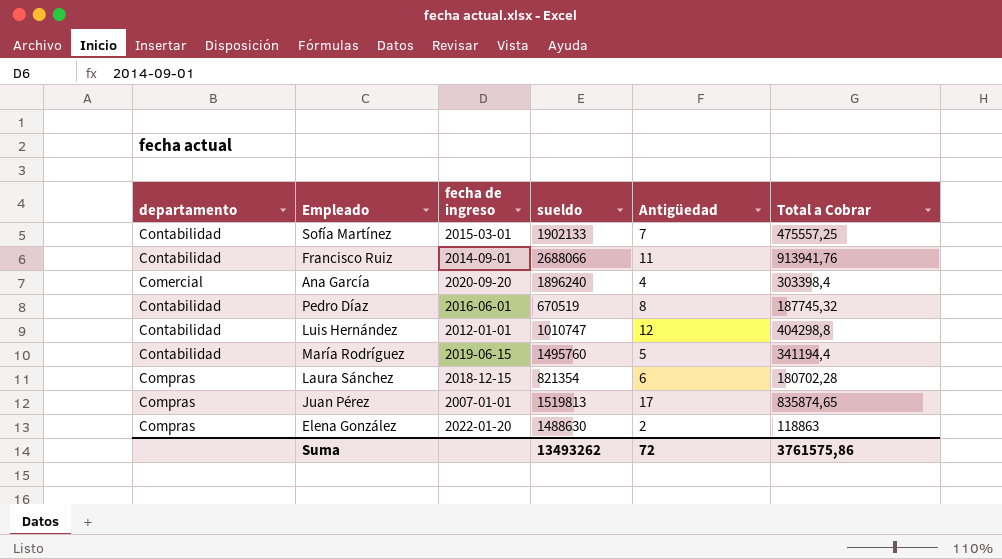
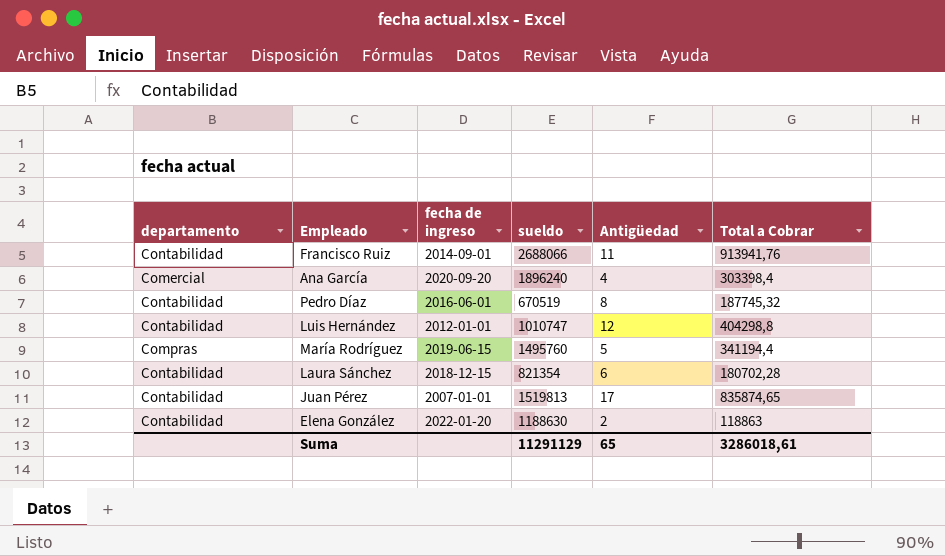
row Sofía Martínez: Contabilidad | 2015-03-01 | 1902133 | 7 | 475557,25 -> none
María Rodríguez | departamento: Contabilidad -> Compras
Laura Sánchez | departamento: Compras -> Contabilidad
Juan Pérez | departamento: Compras -> Contabilidad
Elena González | departamento: Compras -> Contabilidad
Elena González | sueldo: 1488630 -> 1188630
Suma | sueldo: 13493262 -> 11291129
Suma | Antigüedad: 72 -> 65
Suma | Total a Cobrar: 3761575,86 -> 3286018,61

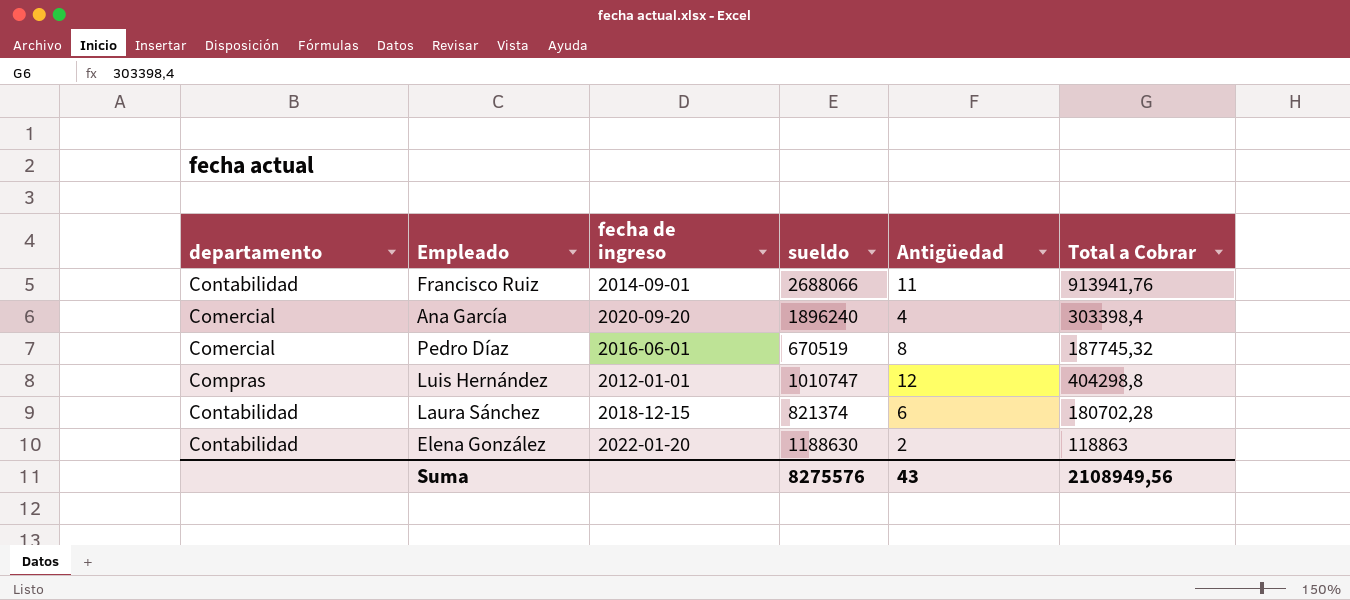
row María Rodríguez: Compras | 2019-06-15 | 1495760 | 5 | 341194,4 -> none
row Juan Pérez: Contabilidad | 2007-01-01 | 1519813 | 17 | 835874,65 -> none
Pedro Díaz | departamento: Contabilidad -> Comercial
Luis Hernández | departamento: Contabilidad -> Compras
Laura Sánchez | sueldo: 821354 -> 821374
Suma | sueldo: 11291129 -> 8275576
Suma | Antigüedad: 65 -> 43
Suma | Total a Cobrar: 3286018,61 -> 2108949,56

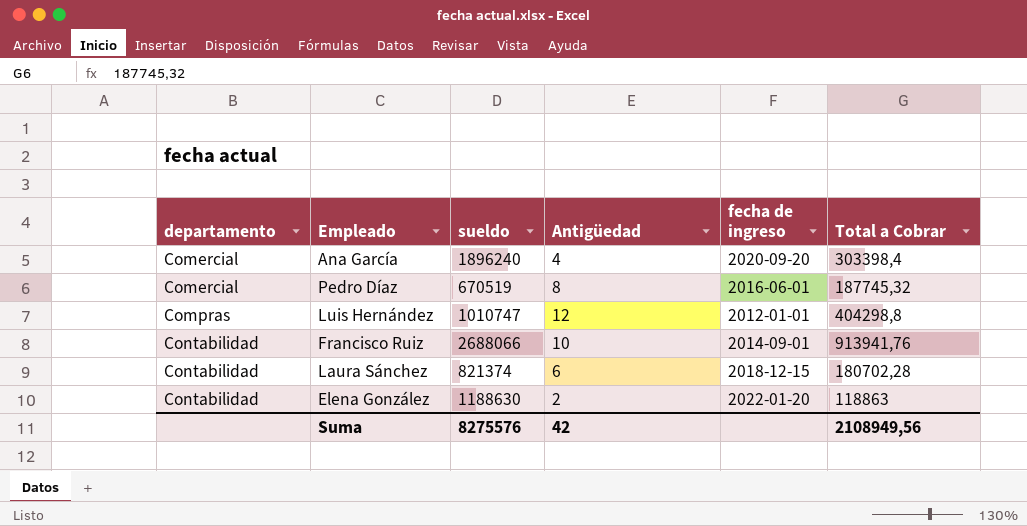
row order: none -> departamento ascending
column fecha de ingreso | position: 3 -> 5
Francisco Ruiz | Antigüedad: 11 -> 10
Suma | Antigüedad: 43 -> 42

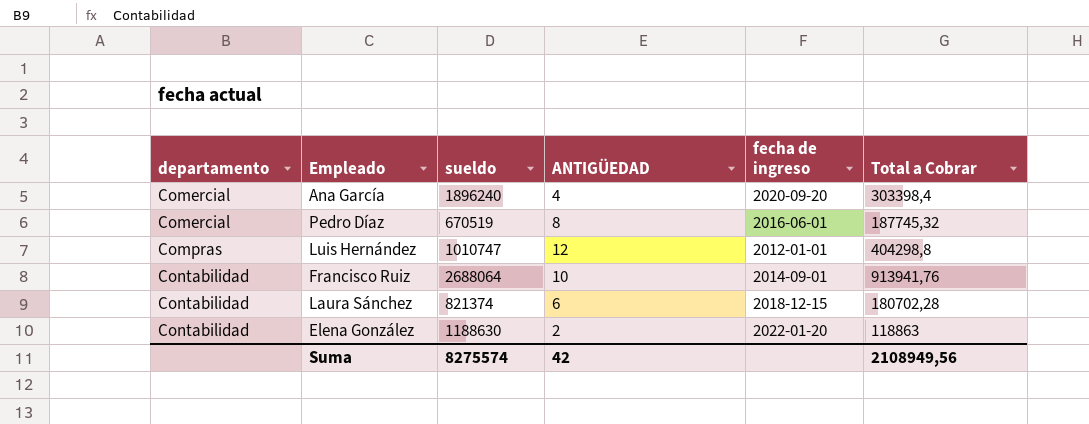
column name: Antigüedad -> ANTIGÜEDAD
Francisco Ruiz | sueldo: 2688066 -> 2688064
Suma | sueldo: 8275576 -> 8275574

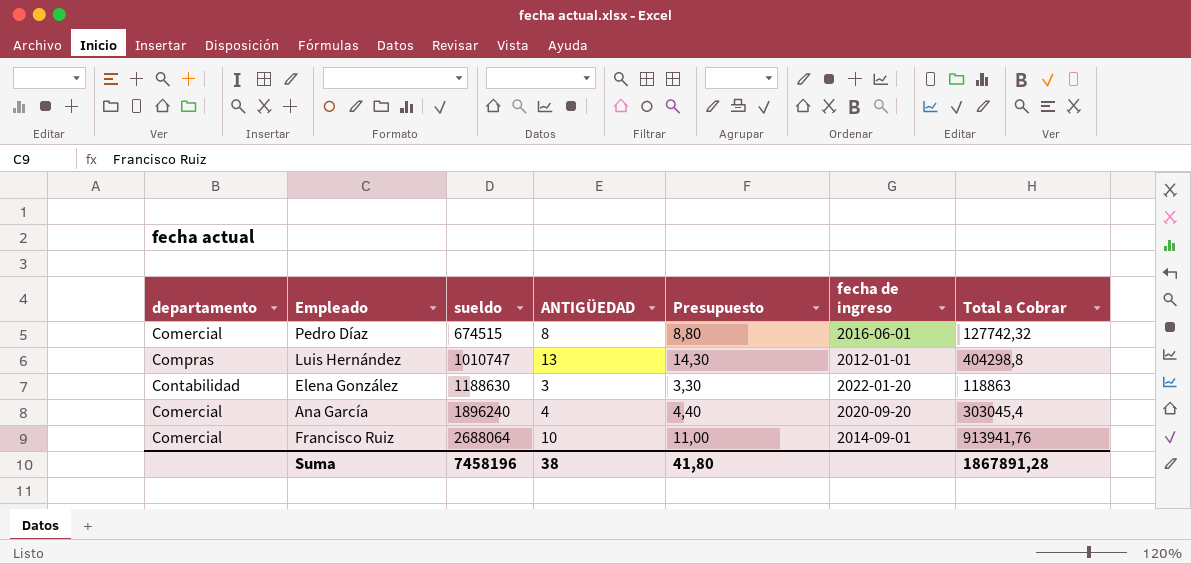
row order: departamento ascending -> sueldo ascending
column Presupuesto | formula: none -> [ANTIGÜEDAD] * 1,1
row Laura Sánchez: Contabilidad | 821374 | 6 | 2018-12-15 | 180702,28 -> none
Pedro Díaz | sueldo: 670519 -> 674515
Pedro Díaz | Total a Cobrar: 187745,32 -> 127742,32
Luis Hernández | ANTIGÜEDAD: 12 -> 13
Elena González | ANTIGÜEDAD: 2 -> 3
Ana García | Total a Cobrar: 303398,4 -> 303045,4
Francisco Ruiz | departamento: Contabilidad -> Comercial
Suma | sueldo: 8275574 -> 7458196
Suma | ANTIGÜEDAD: 42 -> 38
Suma | Total a Cobrar: 2108949,56 -> 1867891,28

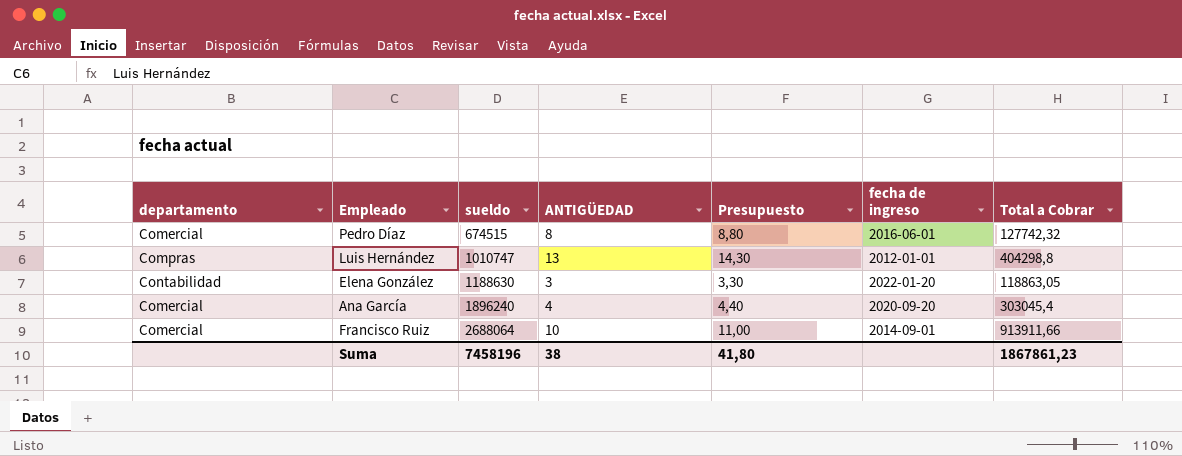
Elena González | Total a Cobrar: 118863 -> 118863,05
Francisco Ruiz | Total a Cobrar: 913941,76 -> 913911,66
Suma | Total a Cobrar: 1867891,28 -> 1867861,23

